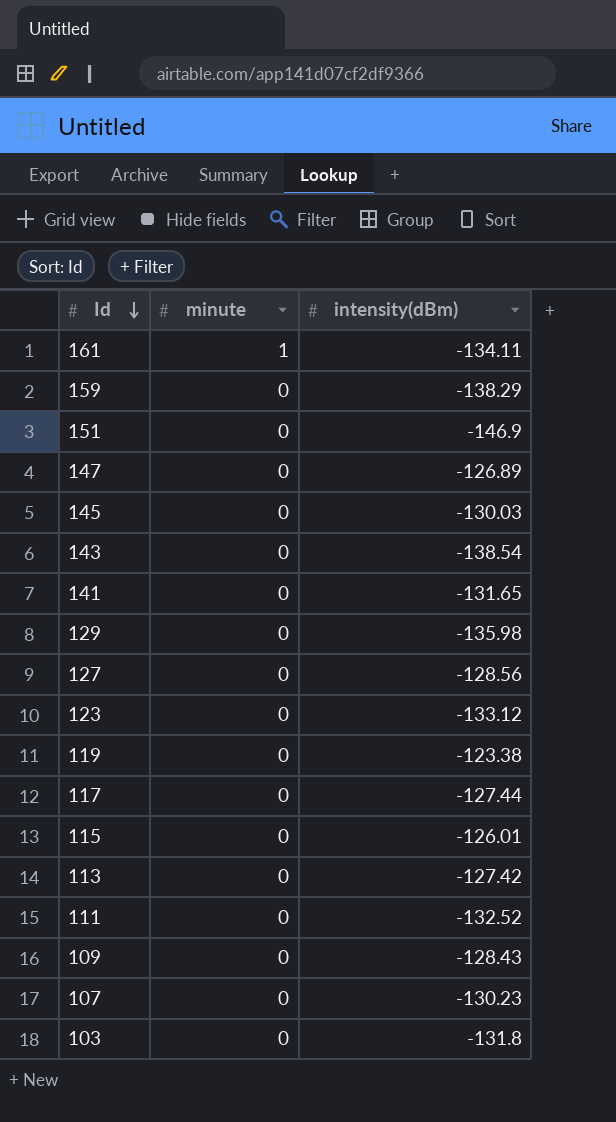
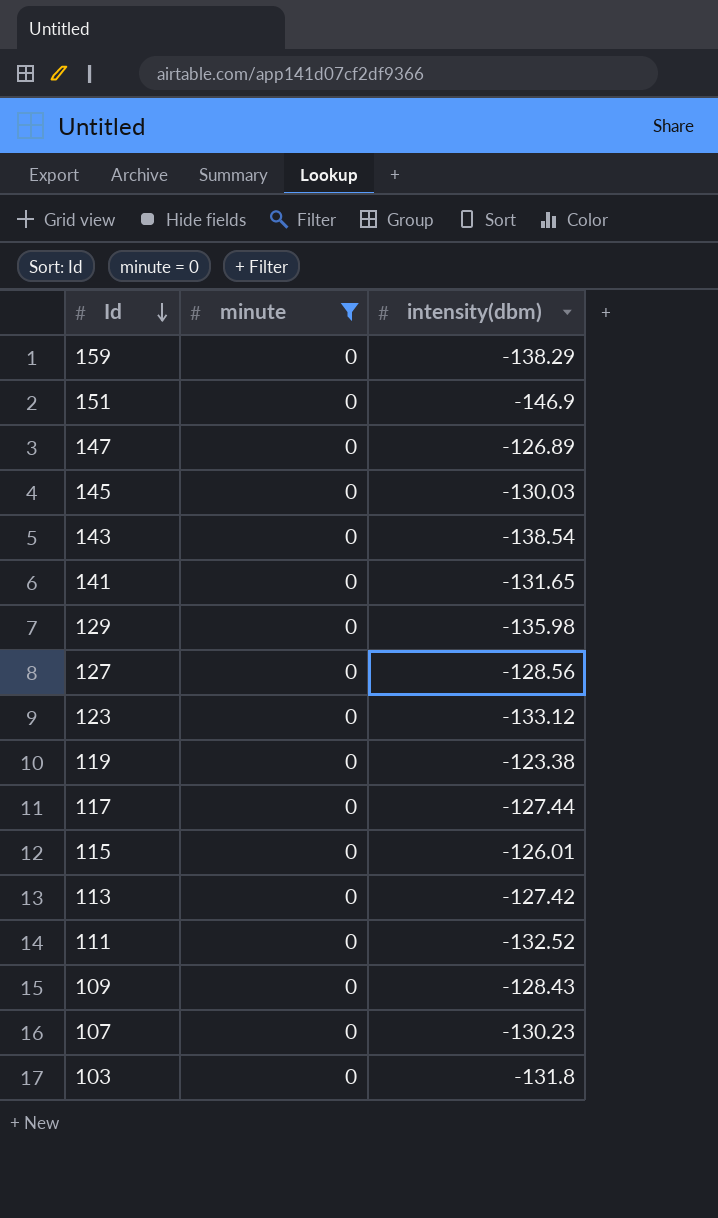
filter: none -> minute = 0
column name: intensity(dBm) -> intensity(dbm)

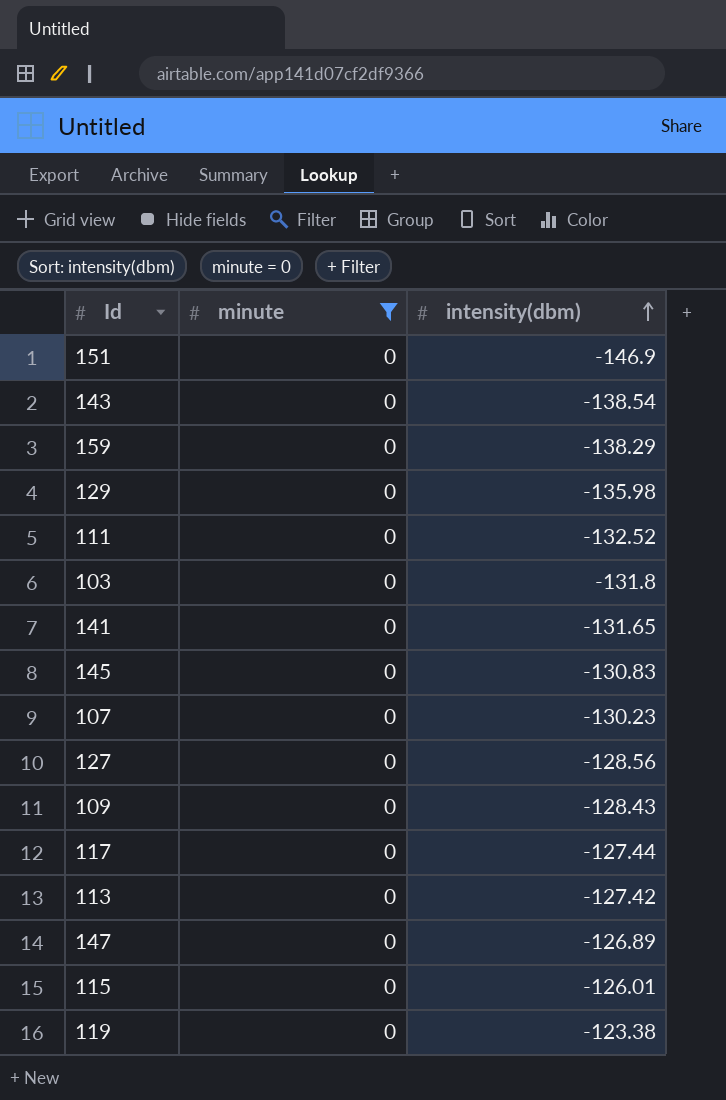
row order: Id descending -> intensity(dbm) ascending
row 123: 0 | -133.12 -> none
145 | intensity(dbm): -130.03 -> -130.83

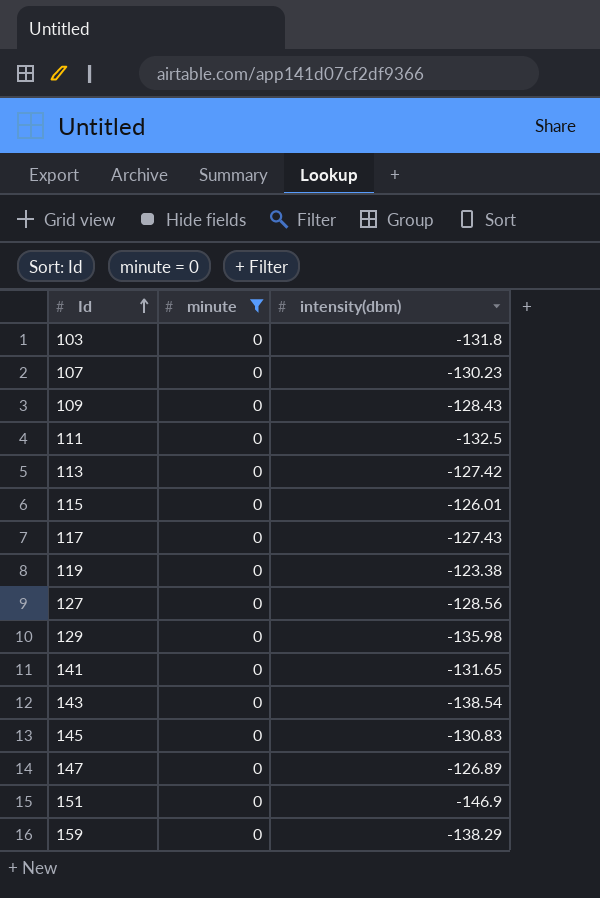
row order: intensity(dbm) ascending -> Id ascending
111 | intensity(dbm): -132.52 -> -132.5
117 | intensity(dbm): -127.44 -> -127.43

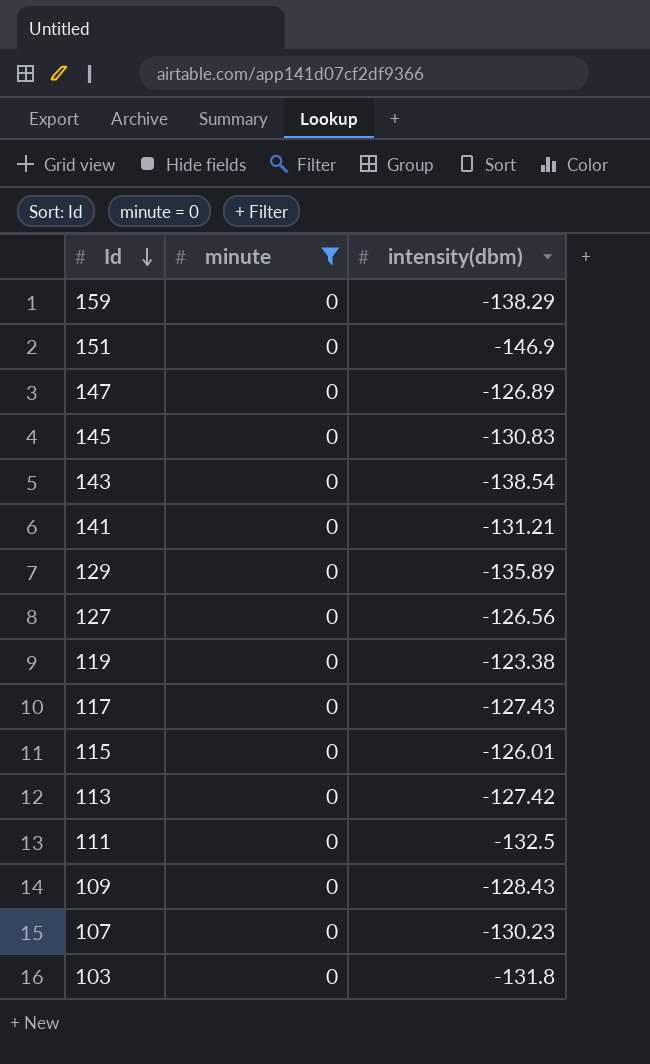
row order: Id ascending -> Id descending
141 | intensity(dbm): -131.65 -> -131.21
129 | intensity(dbm): -135.98 -> -135.89
127 | intensity(dbm): -128.56 -> -126.56

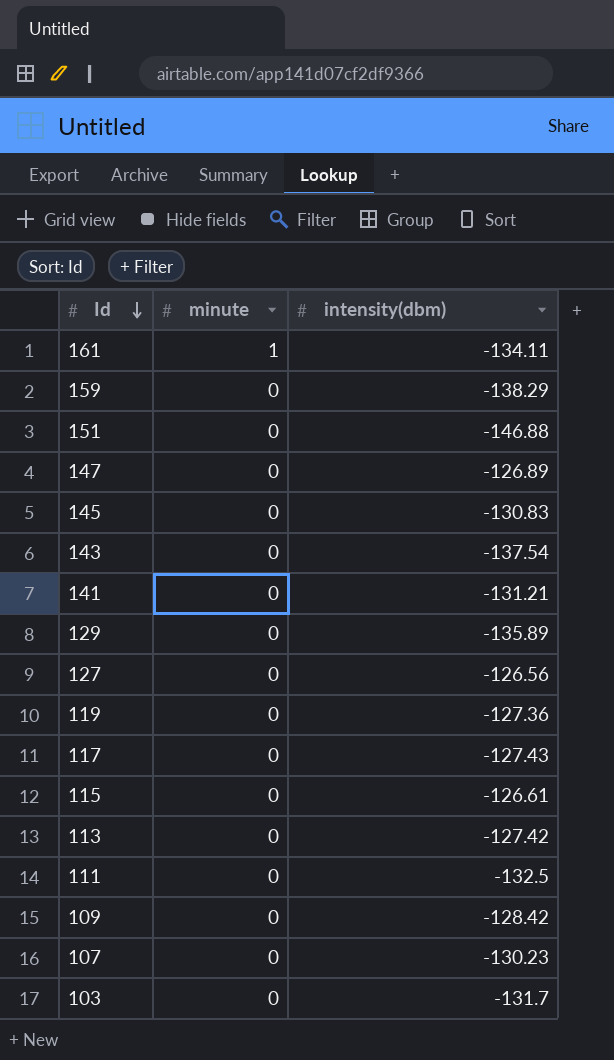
filter: minute = 0 -> none
151 | intensity(dbm): -146.9 -> -146.88
143 | intensity(dbm): -138.54 -> -137.54
119 | intensity(dbm): -123.38 -> -127.36
115 | intensity(dbm): -126.01 -> -126.61
109 | intensity(dbm): -128.43 -> -128.42
103 | intensity(dbm): -131.8 -> -131.7

